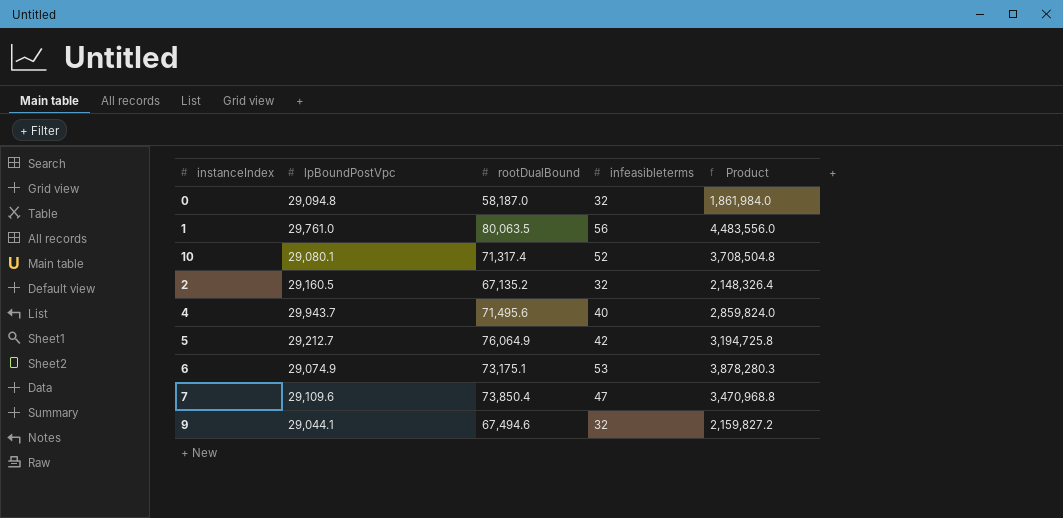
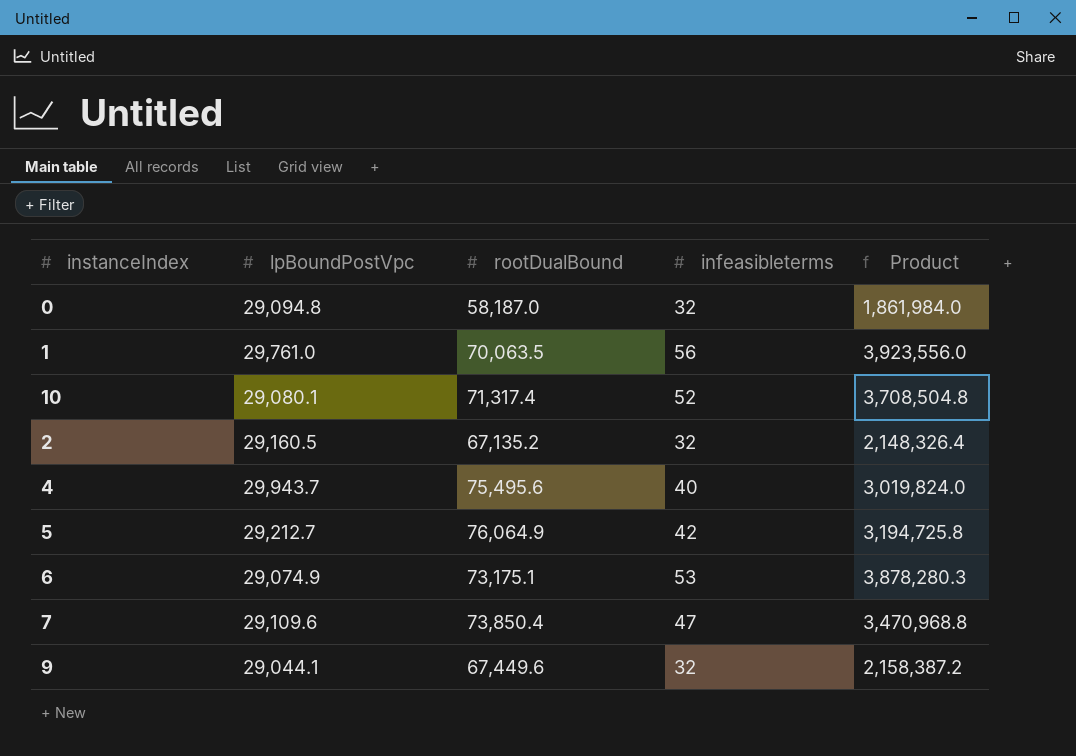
1 | rootDualBound: 80,063.5 -> 70,063.5
1 | Product: 4,483,556.0 -> 3,923,556.0
4 | rootDualBound: 71,495.6 -> 75,495.6
4 | Product: 2,859,824.0 -> 3,019,824.0
9 | rootDualBound: 67,494.6 -> 67,449.6
9 | Product: 2,159,827.2 -> 2,158,387.2

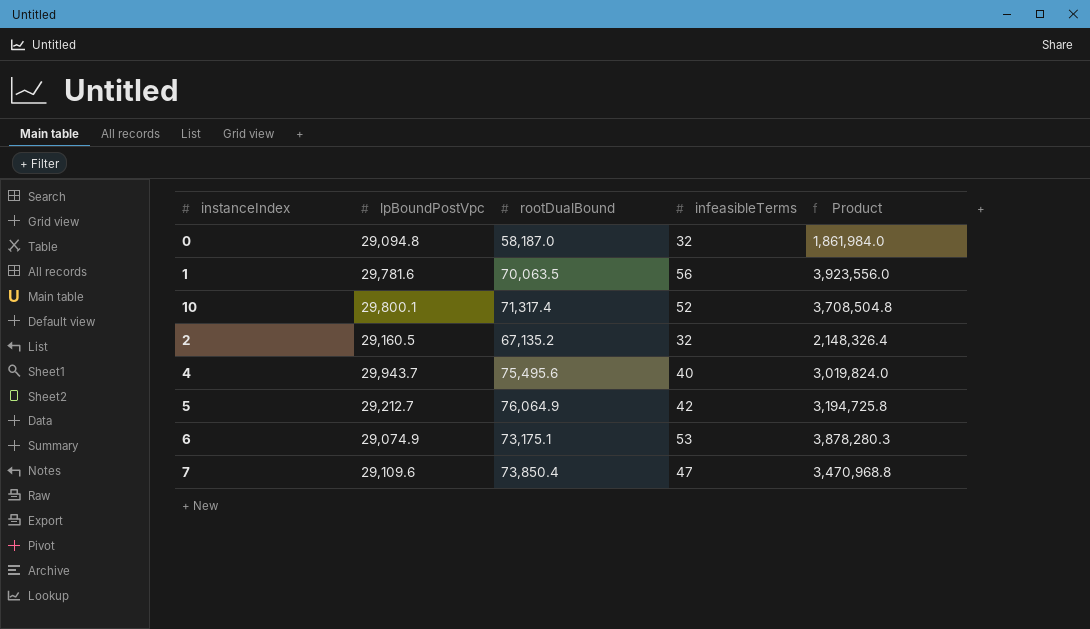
column name: infeasibleterms -> infeasibleTerms
row 9: 29,044.1 | 67,449.6 | 32 | 2,158,387.2 -> none
1 | lpBoundPostVpc: 29,761.0 -> 29,781.6
10 | lpBoundPostVpc: 29,080.1 -> 29,800.1

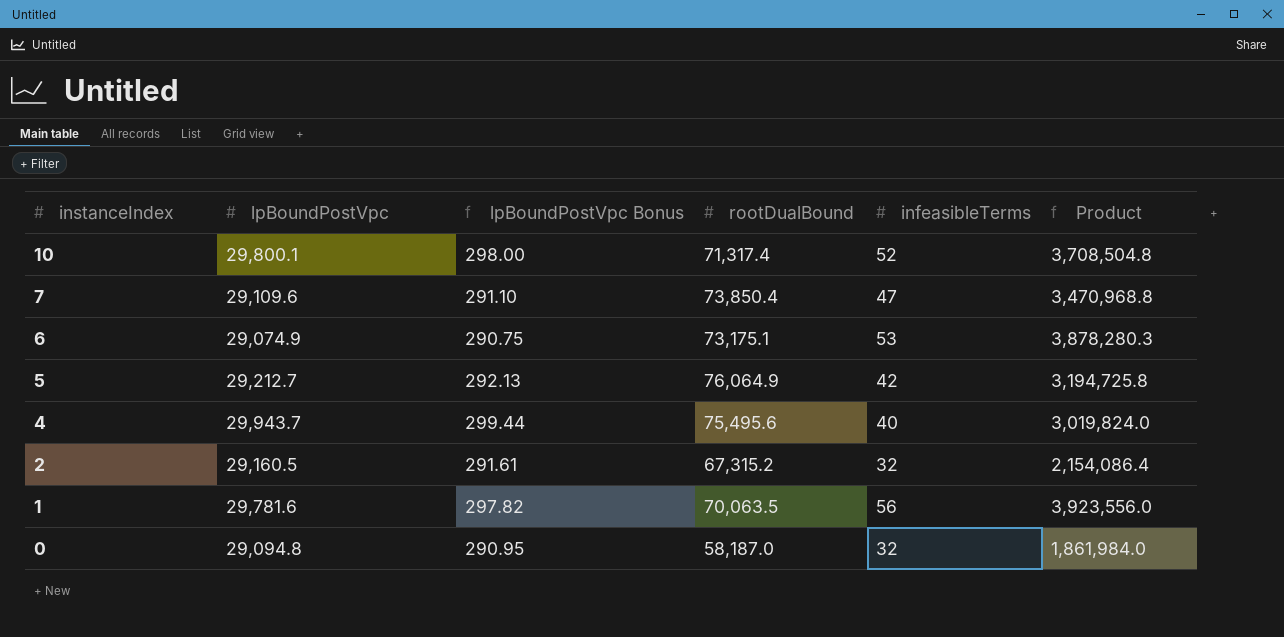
row order: none -> instanceIndex descending
column lpBoundPostVpc Bonus | formula: none -> [lpBoundPostVpc] * 0.01
2 | rootDualBound: 67,135.2 -> 67,315.2
2 | Product: 2,148,326.4 -> 2,154,086.4

